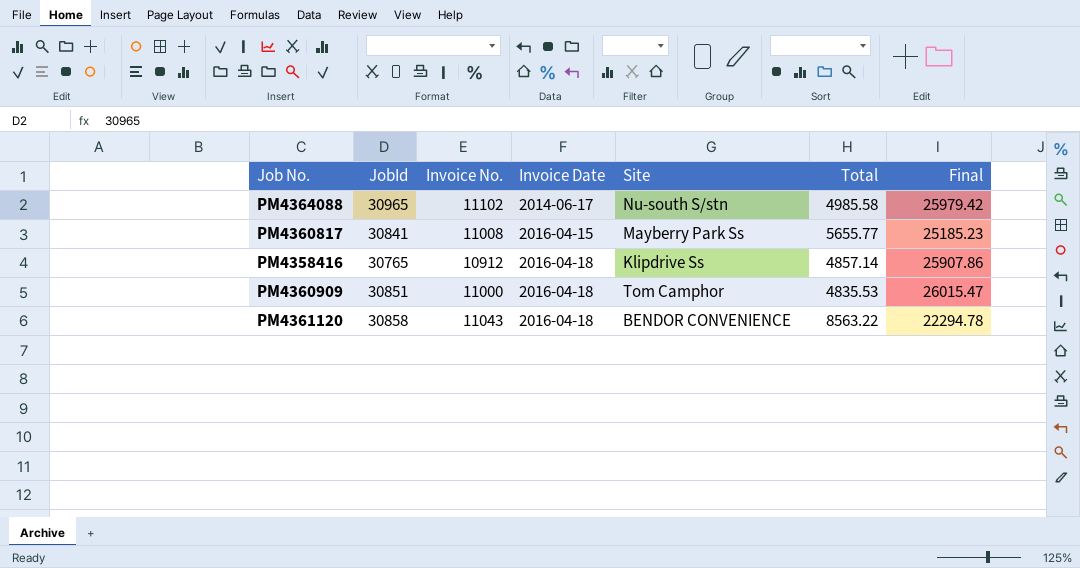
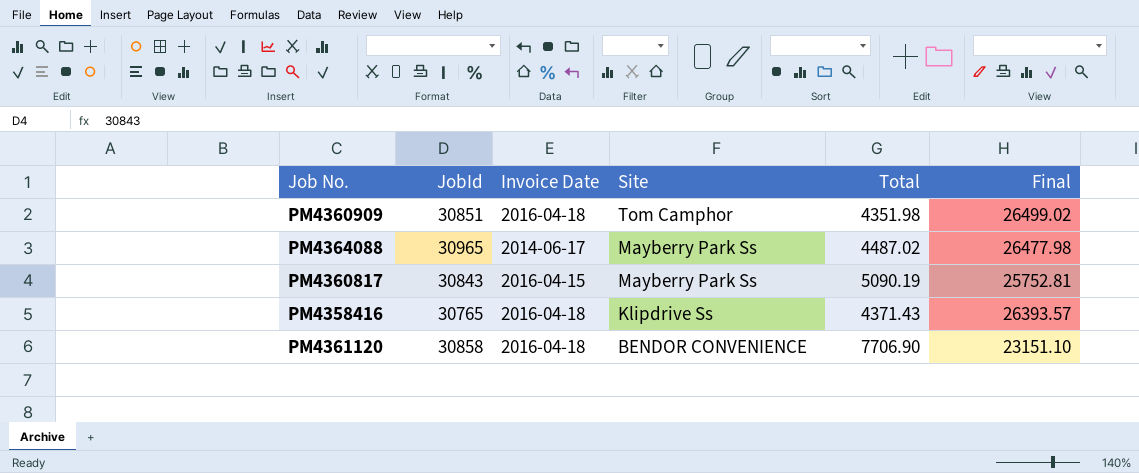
row order: Invoice Date ascending -> Site descending
column Invoice No. | position: 3 -> none
PM4360909 | Total: 4835.53 -> 4351.98
PM4360909 | Final: 26015.47 -> 26499.02
PM4364088 | Site: Nu-south S/stn -> Mayberry Park Ss
PM4364088 | Total: 4985.58 -> 4487.02
PM4364088 | Final: 25979.42 -> 26477.98
PM4360817 | JobId: 30841 -> 30843
PM4360817 | Total: 5655.77 -> 5090.19
PM4360817 | Final: 25185.23 -> 25752.81
PM4358416 | Total: 4857.14 -> 4371.43
PM4358416 | Final: 25907.86 -> 26393.57
PM4361120 | Total: 8563.22 -> 7706.90
PM4361120 | Final: 22294.78 -> 23151.10

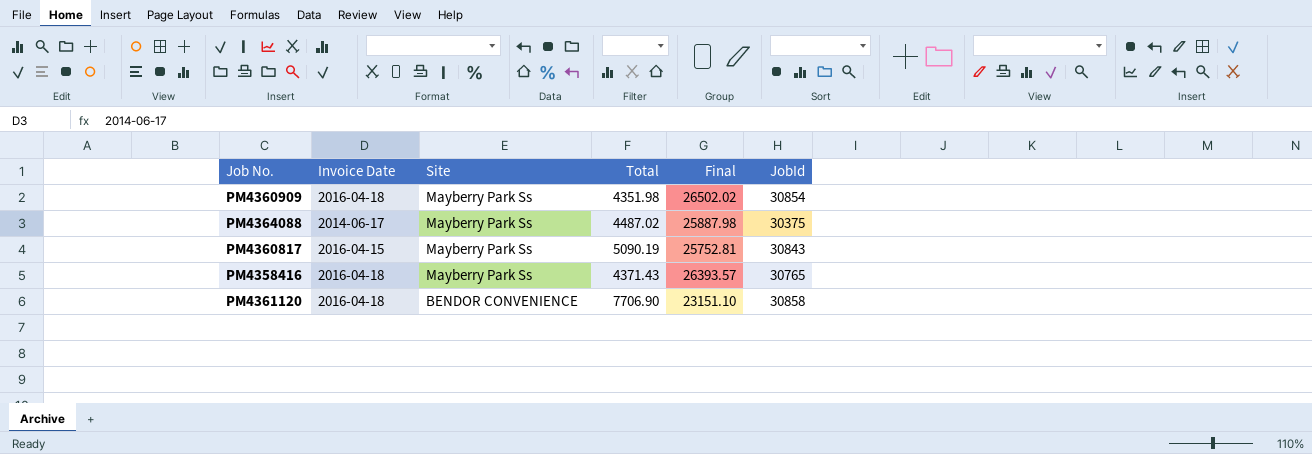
column JobId | position: 2 -> 6
PM4360909 | Site: Tom Camphor -> Mayberry Park Ss
PM4360909 | Final: 26499.02 -> 26502.02
PM4360909 | JobId: 30851 -> 30854
PM4364088 | Final: 26477.98 -> 25887.98
PM4364088 | JobId: 30965 -> 30375
PM4358416 | Site: Klipdrive Ss -> Mayberry Park Ss

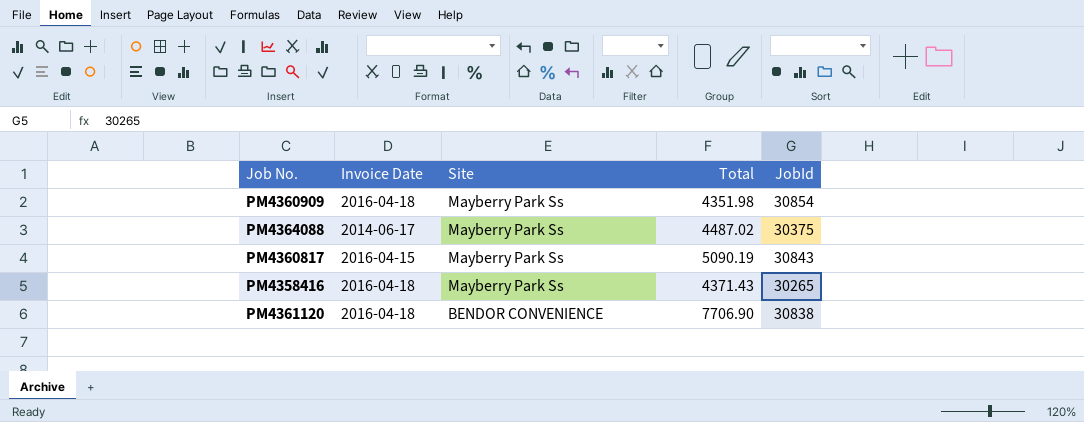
column Final | formula: [JobId] - [Total] -> none
PM4358416 | JobId: 30765 -> 30265
PM4361120 | JobId: 30858 -> 30838

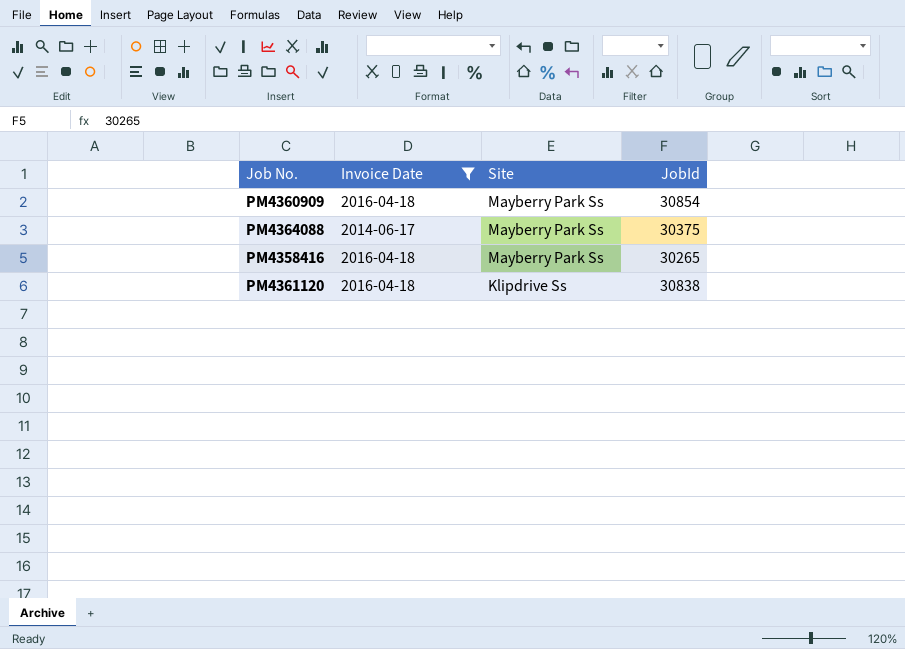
filter: none -> Invoice Date != 2016-04-15
column Total | position: 4 -> none
PM4361120 | Site: BENDOR CONVENIENCE -> Klipdrive Ss

